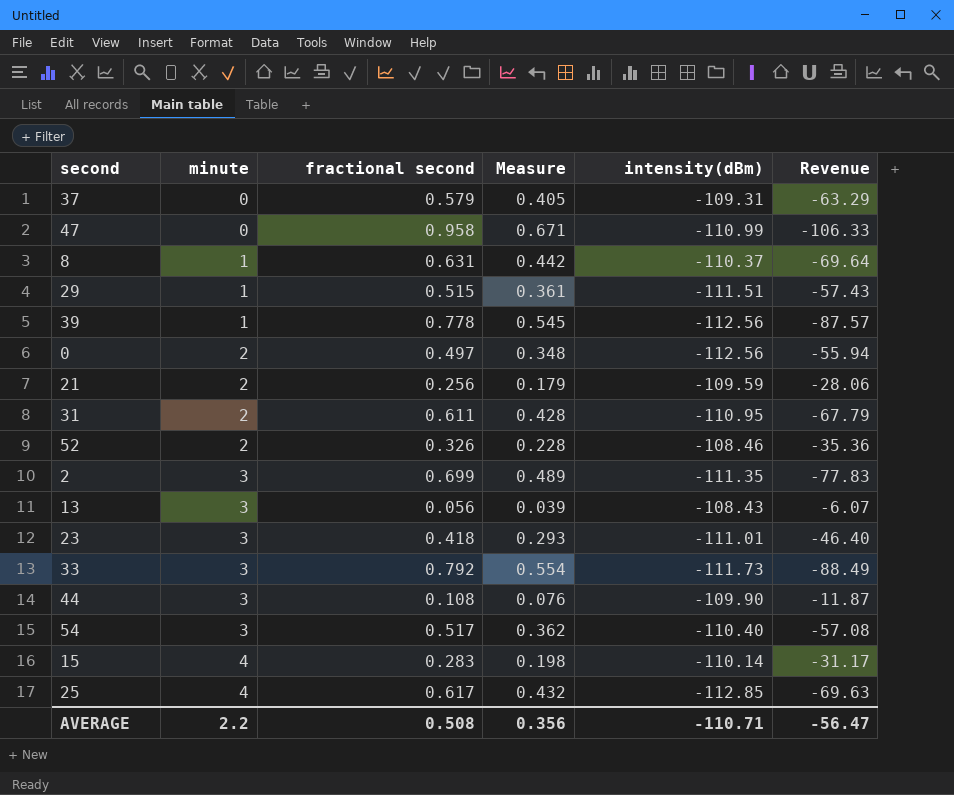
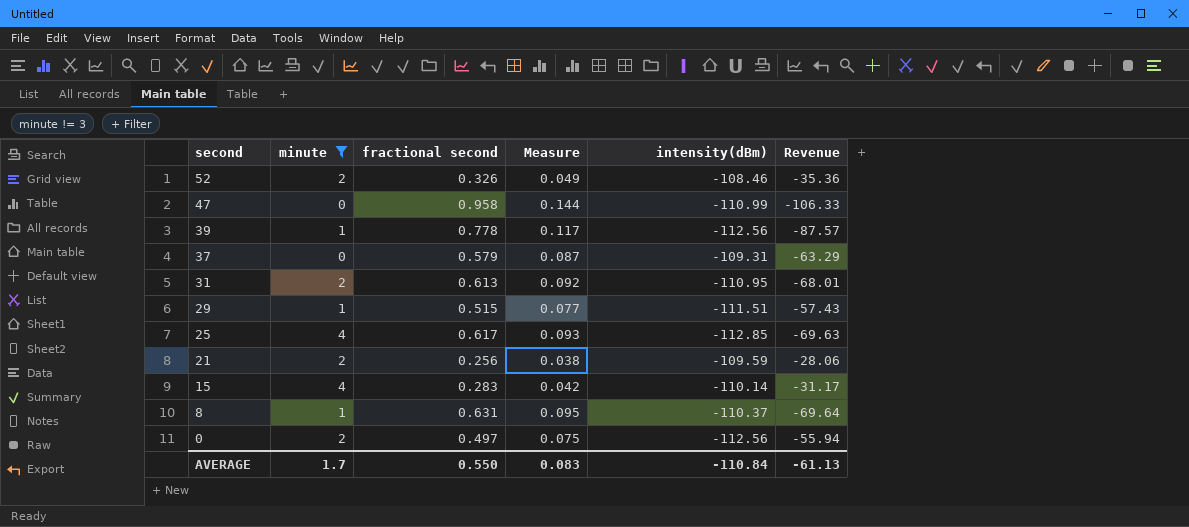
filter: none -> minute != 3
row order: minute ascending -> second descending
column Measure | formula: [fractional second] * 0.7 -> [fractional second] * 0.15
31 | fractional second: 0.611 -> 0.613
31 | Revenue: -67.79 -> -68.01
AVERAGE | minute: 2.2 -> 1.7
AVERAGE | fractional second: 0.508 -> 0.550
AVERAGE | Measure: 0.356 -> 0.083
AVERAGE | intensity(dBm): -110.71 -> -110.84
AVERAGE | Revenue: -56.47 -> -61.13

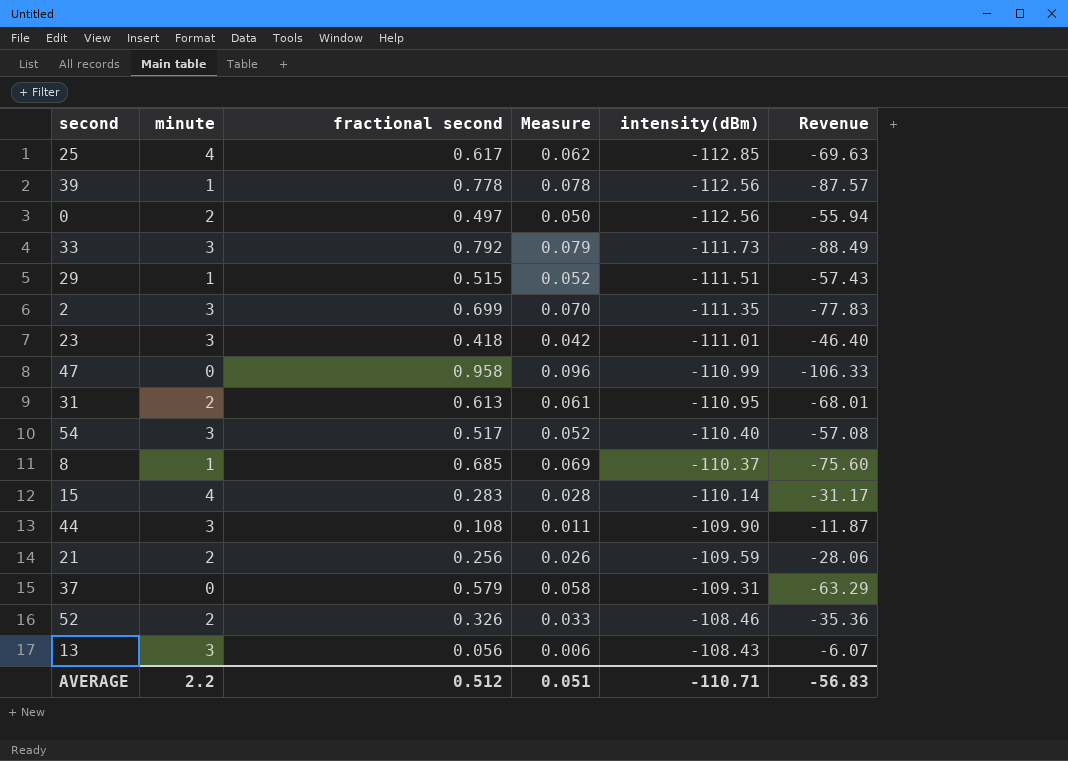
filter: minute != 3 -> none
row order: second descending -> intensity(dBm) ascending
column Measure | formula: [fractional second] * 0.15 -> [fractional second] * 0.1
8 | fractional second: 0.631 -> 0.685
8 | Revenue: -69.64 -> -75.60
AVERAGE | minute: 1.7 -> 2.2
AVERAGE | fractional second: 0.550 -> 0.512
AVERAGE | Measure: 0.083 -> 0.051
AVERAGE | intensity(dBm): -110.84 -> -110.71
AVERAGE | Revenue: -61.13 -> -56.83

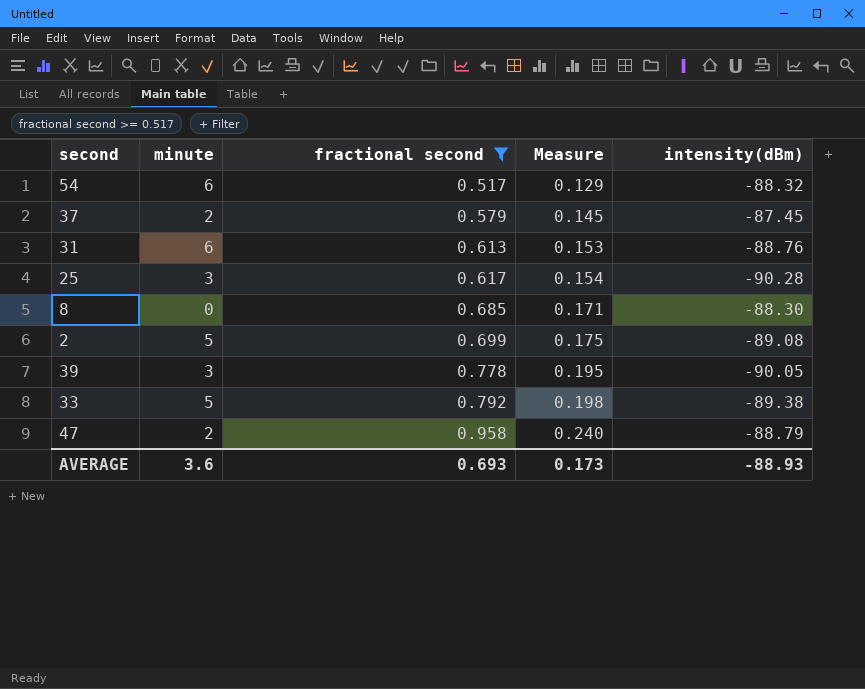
filter: none -> fractional second >= 0.517
row order: intensity(dBm) ascending -> fractional second ascending
column Revenue | formula: [fractional second] * [intensity(dBm)] -> none
column Measure | formula: [fractional second] * 0.1 -> [fractional second] * 0.25
54 | minute: 3 -> 6
54 | intensity(dBm): -110.40 -> -88.32
37 | minute: 0 -> 2
37 | intensity(dBm): -109.31 -> -87.45
31 | minute: 2 -> 6
31 | intensity(dBm): -110.95 -> -88.76
25 | minute: 4 -> 3
25 | intensity(dBm): -112.85 -> -90.28
8 | minute: 1 -> 0
8 | intensity(dBm): -110.37 -> -88.30
2 | minute: 3 -> 5
2 | intensity(dBm): -111.35 -> -89.08
39 | minute: 1 -> 3
39 | intensity(dBm): -112.56 -> -90.05
33 | minute: 3 -> 5
33 | intensity(dBm): -111.73 -> -89.38
47 | minute: 0 -> 2
47 | intensity(dBm): -110.99 -> -88.79
AVERAGE | minute: 2.2 -> 3.6
AVERAGE | fractional second: 0.512 -> 0.693
AVERAGE | Measure: 0.051 -> 0.173
AVERAGE | intensity(dBm): -110.71 -> -88.93

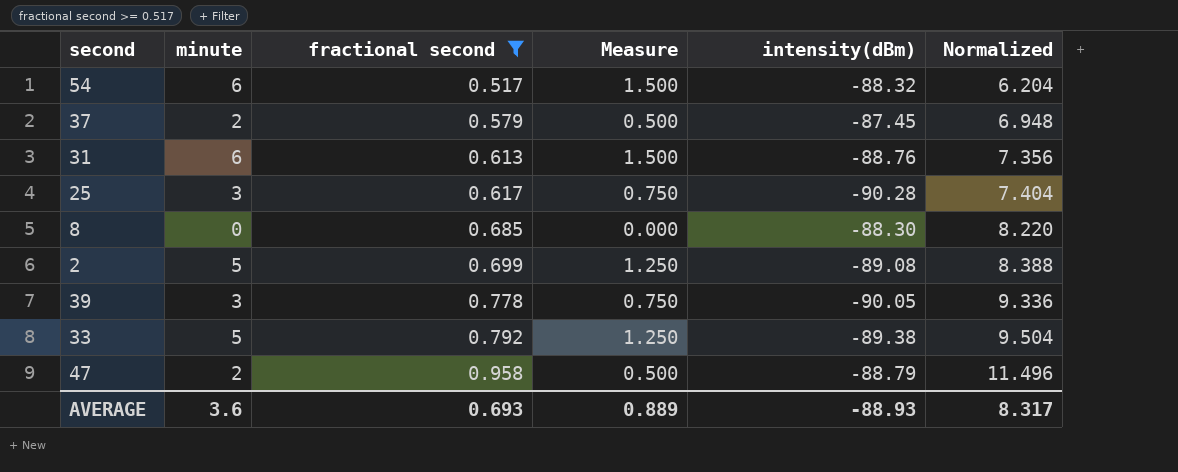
column Measure | formula: [fractional second] * 0.25 -> [minute] * 0.25
column Normalized | formula: none -> [fractional second] * 12
AVERAGE | Measure: 0.173 -> 0.889

